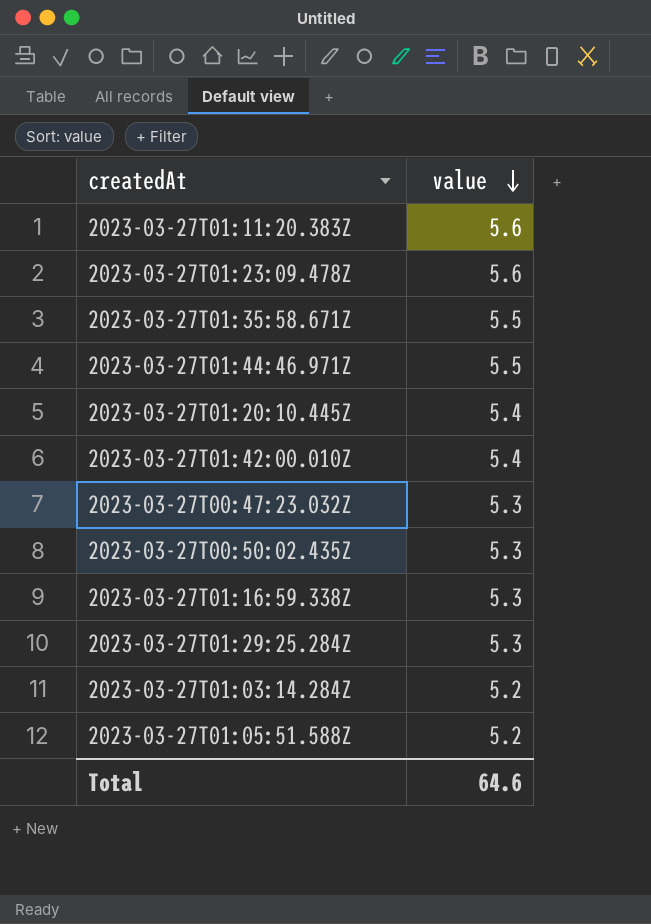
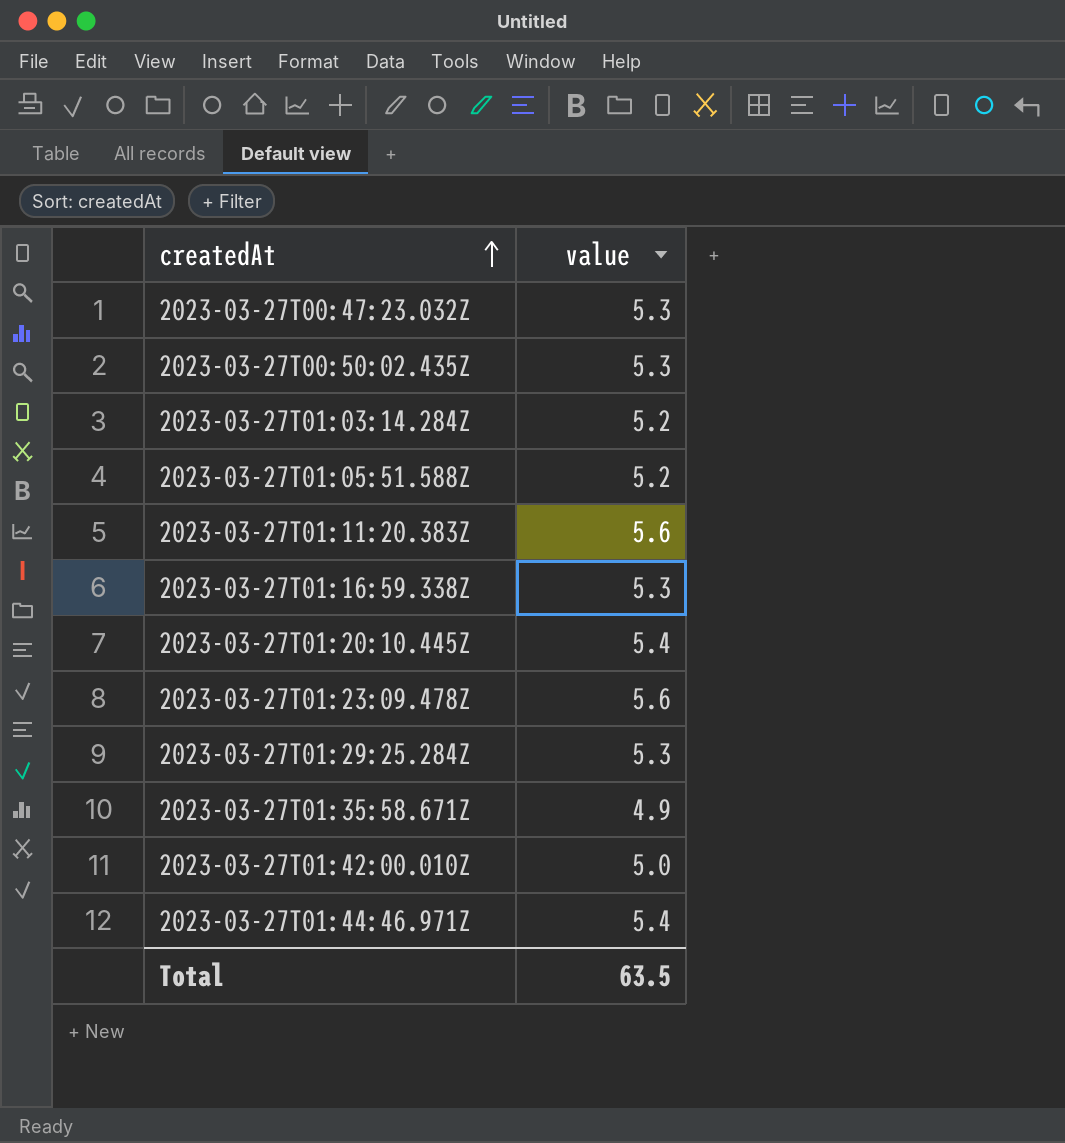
row order: value descending -> createdAt ascending
2023-03-27T01:35:58.671Z | value: 5.5 -> 4.9
2023-03-27T01:42:00.010Z | value: 5.4 -> 5.0
2023-03-27T01:44:46.971Z | value: 5.5 -> 5.4
Total | value: 64.6 -> 63.5

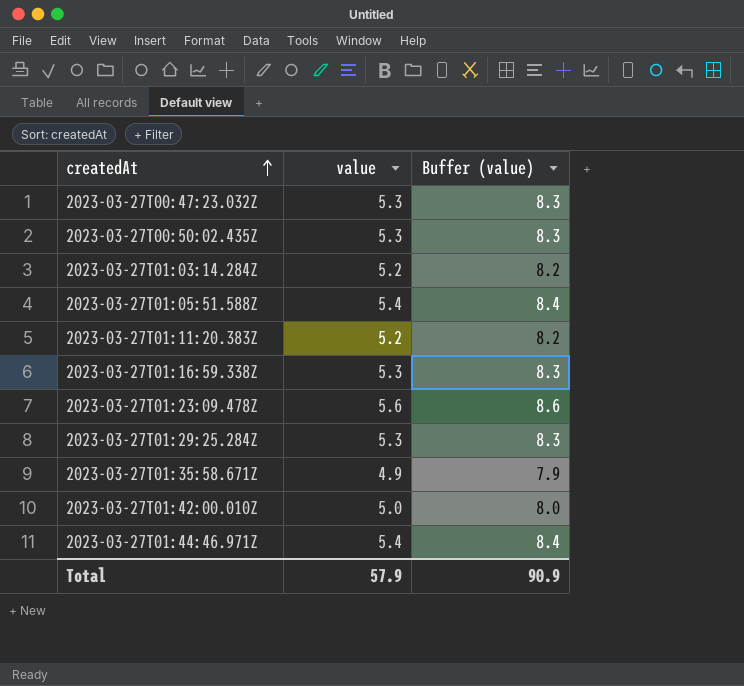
column Buffer (value) | formula: none -> [value] + 3
row 2023-03-27T01:20:10.445Z: 5.4 -> none
2023-03-27T01:05:51.588Z | value: 5.2 -> 5.4
2023-03-27T01:11:20.383Z | value: 5.6 -> 5.2
Total | value: 63.5 -> 57.9

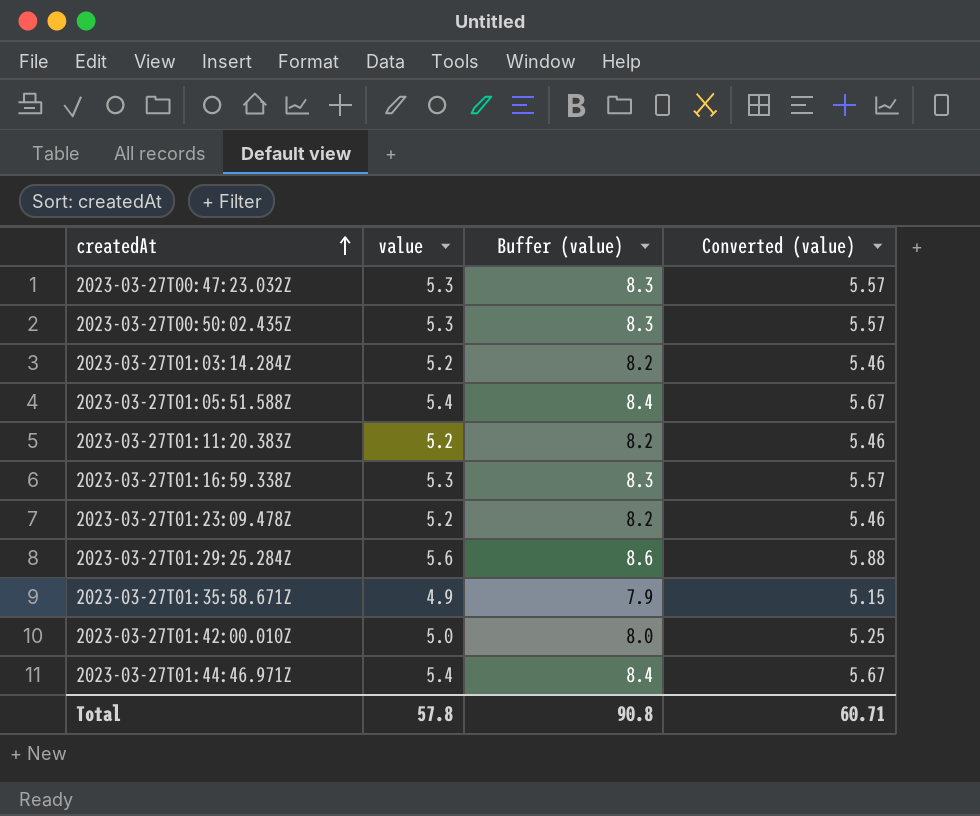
column Converted (value) | formula: none -> [value] * 1.05
2023-03-27T01:23:09.478Z | value: 5.6 -> 5.2
2023-03-27T01:23:09.478Z | Buffer (value): 8.6 -> 8.2
2023-03-27T01:29:25.284Z | value: 5.3 -> 5.6
2023-03-27T01:29:25.284Z | Buffer (value): 8.3 -> 8.6
Total | value: 57.9 -> 57.8
Total | Buffer (value): 90.9 -> 90.8

